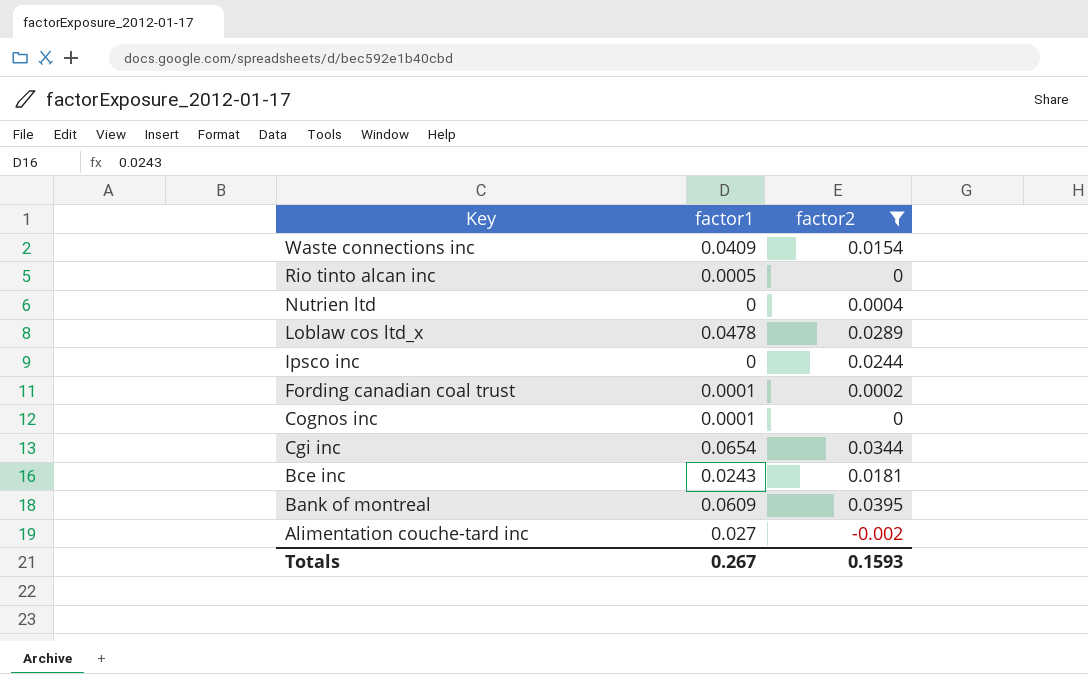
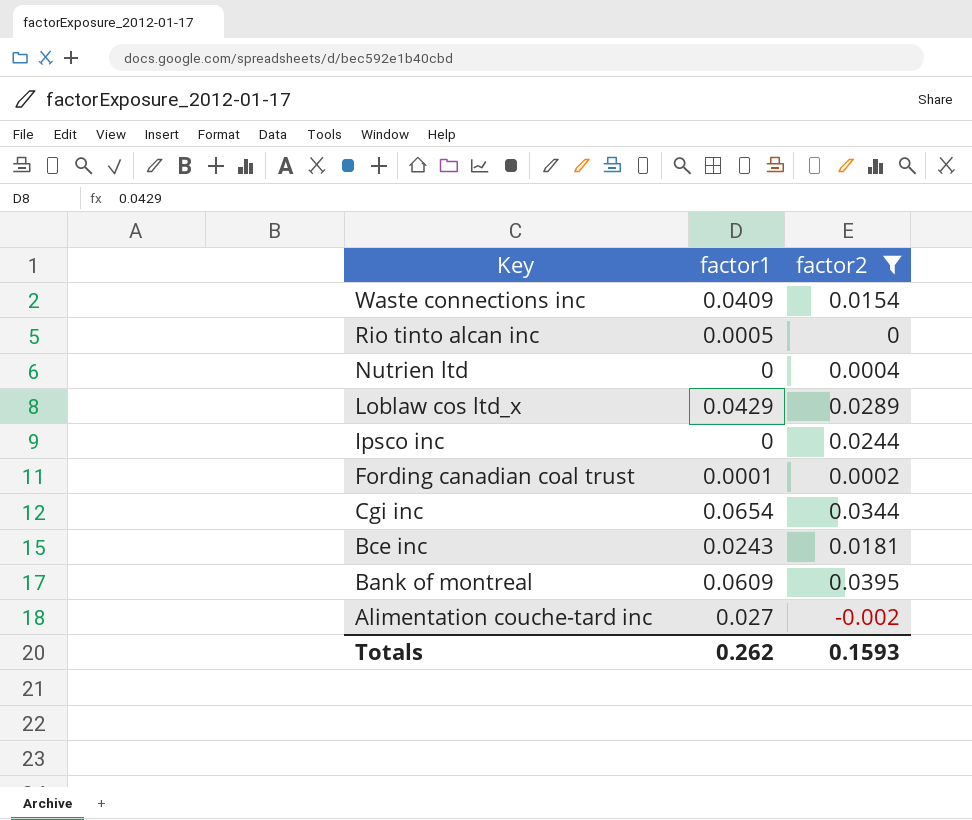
row Cognos inc: 0.0001 | 0 -> none
Loblaw cos ltd_x | factor1: 0.0478 -> 0.0429
Totals | factor1: 0.267 -> 0.262

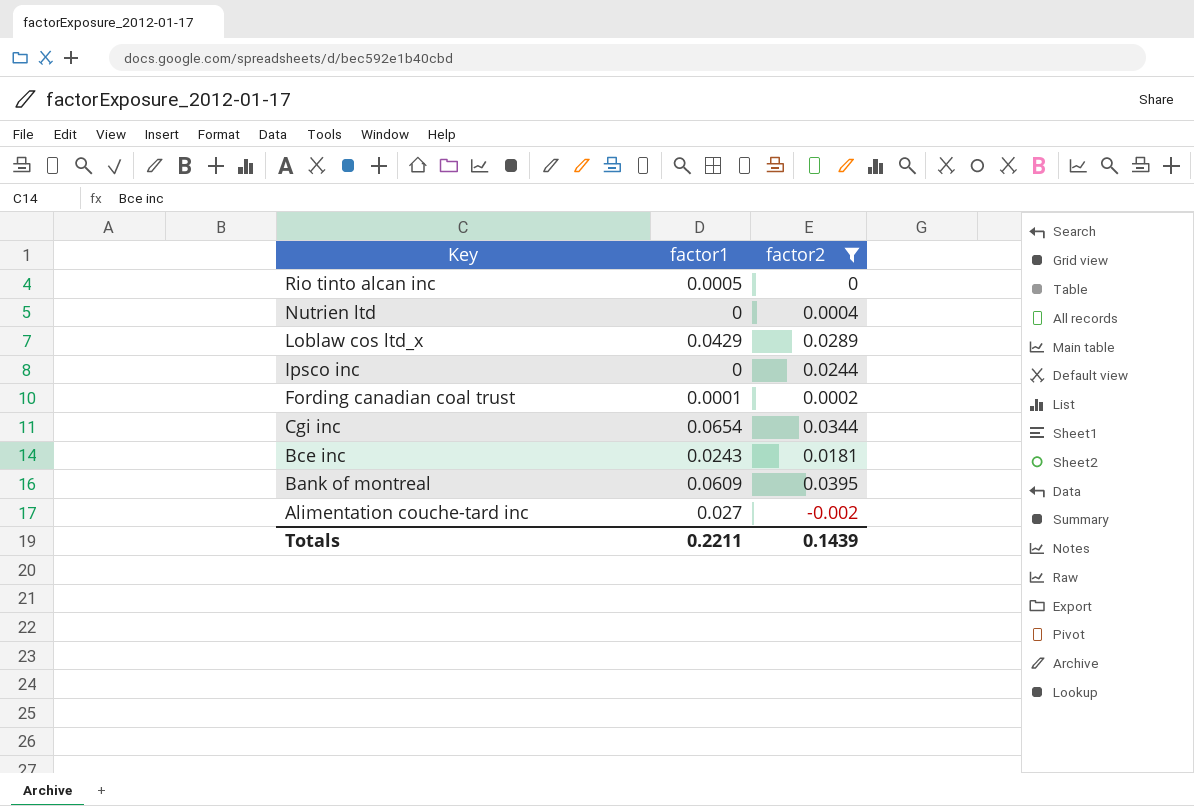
row Waste connections inc: 0.0409 | 0.0154 -> none
Totals | factor1: 0.262 -> 0.2211
Totals | factor2: 0.1593 -> 0.1439

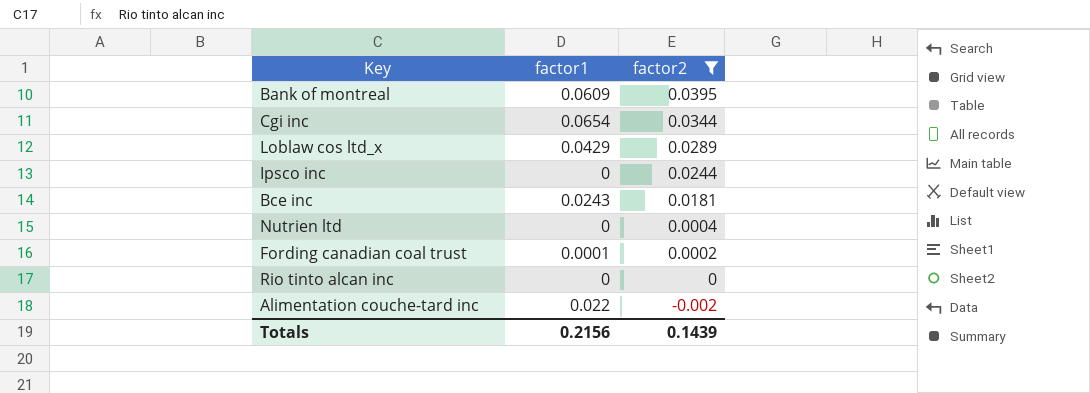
row order: Key descending -> factor2 descending
Rio tinto alcan inc | factor1: 0.0005 -> 0
Alimentation couche-tard inc | factor1: 0.027 -> 0.022
Totals | factor1: 0.2211 -> 0.2156

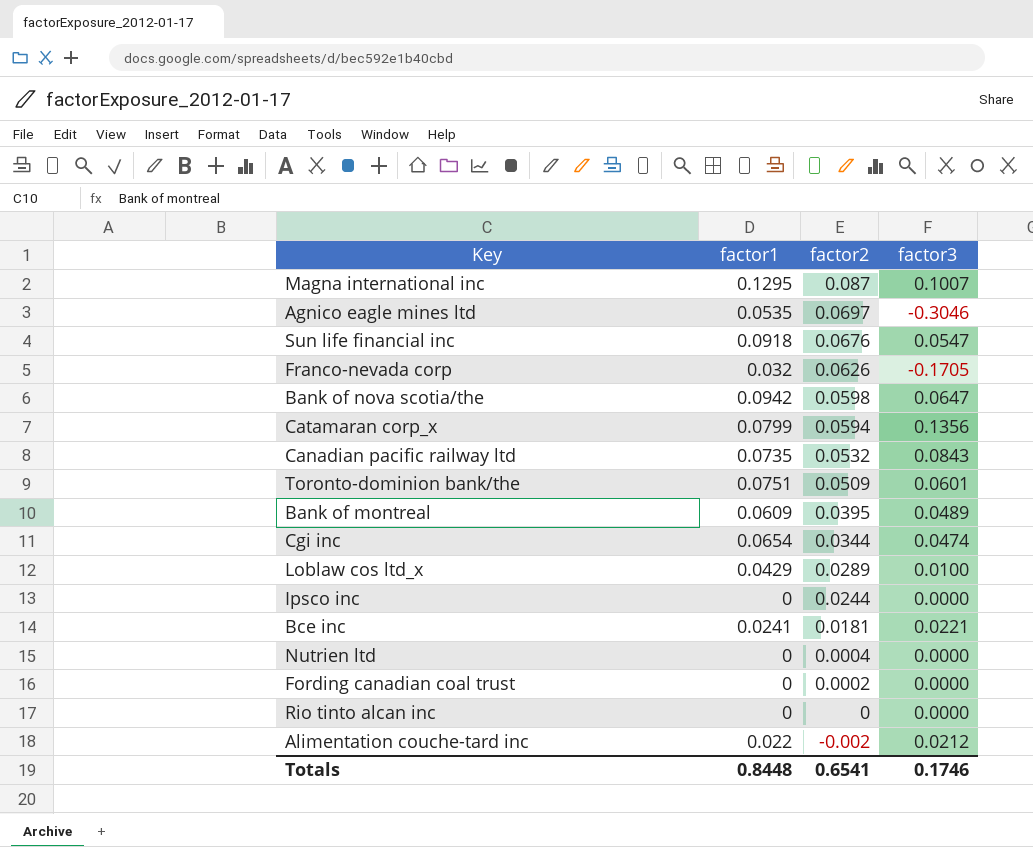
filter: factor2 <= 0.0395 -> none
column factor3 | position: none -> 4
Bce inc | factor1: 0.0243 -> 0.0241
Fording canadian coal trust | factor1: 0.0001 -> 0
Totals | factor1: 0.2156 -> 0.8448
Totals | factor2: 0.1439 -> 0.6541

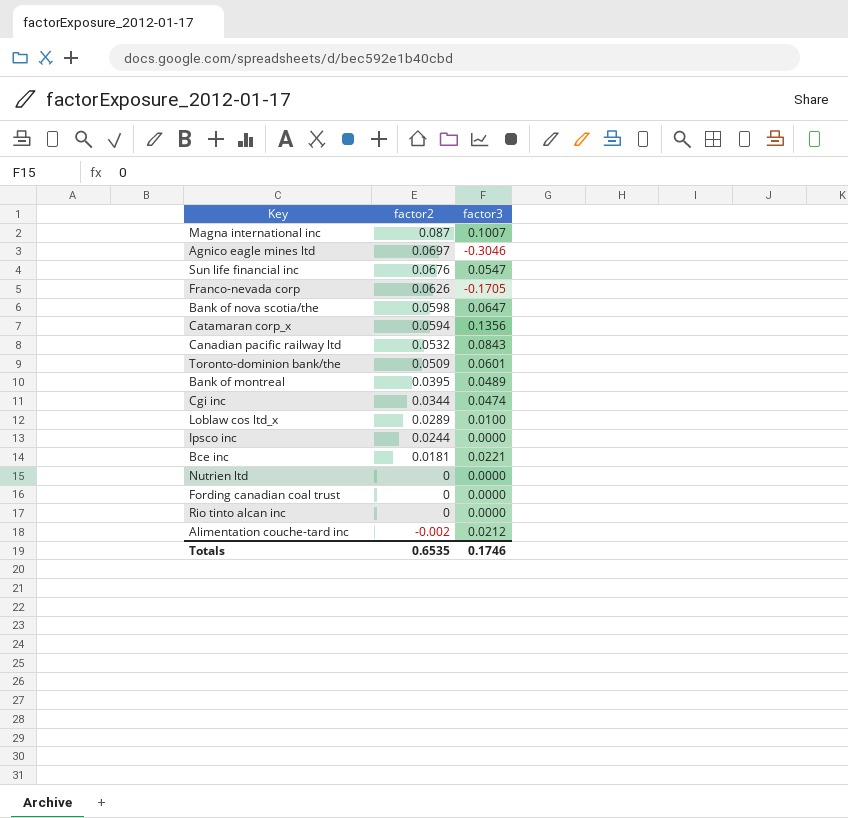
column factor1 | position: 2 -> none
Nutrien ltd | factor2: 0.0004 -> 0
Fording canadian coal trust | factor2: 0.0002 -> 0
Totals | factor2: 0.6541 -> 0.6535

